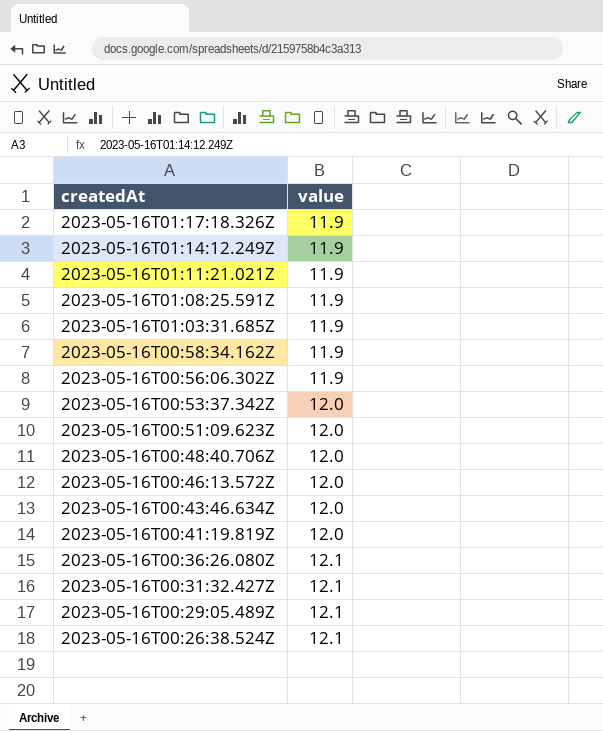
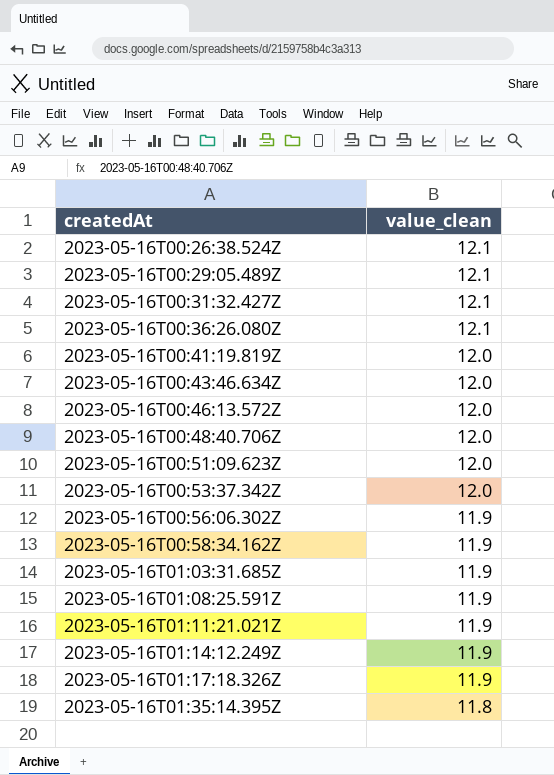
row order: createdAt descending -> createdAt ascending
column name: value -> value_clean
row 2023-05-16T01:35:14.395Z: none -> 11.8

